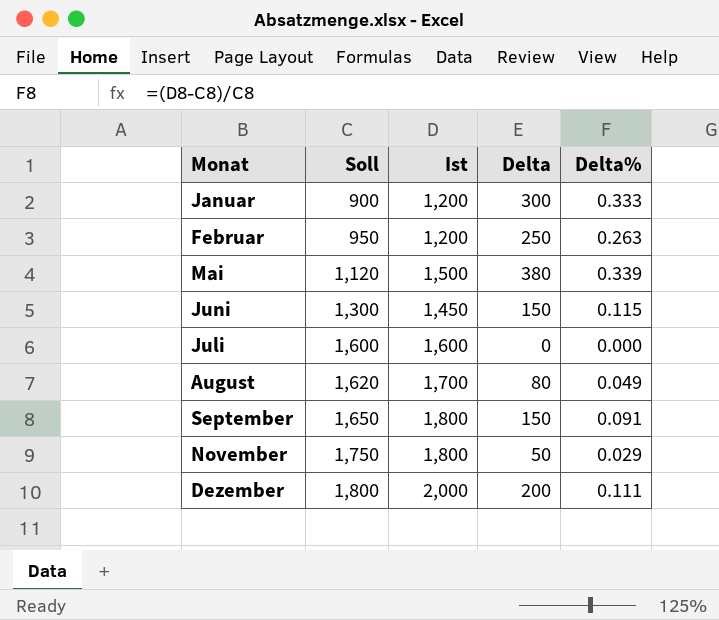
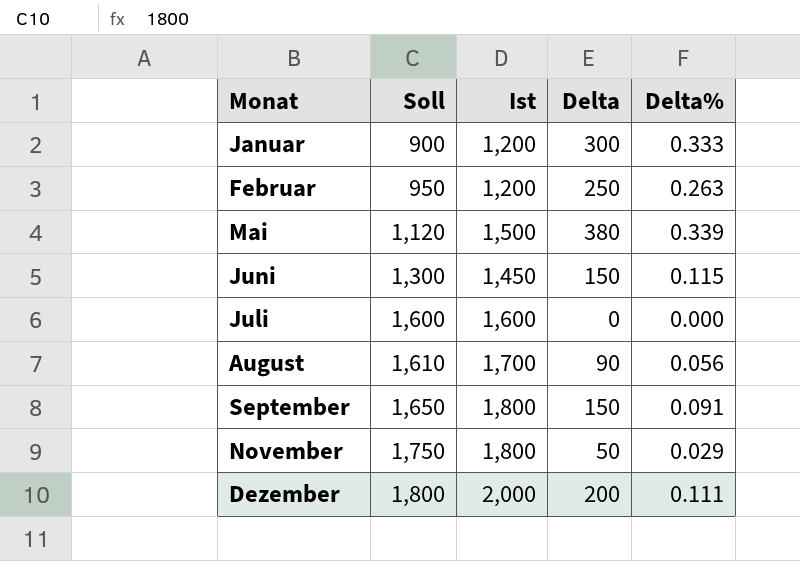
August | Soll: 1,620 -> 1,610
August | Delta: 80 -> 90
August | Delta%: 0.049 -> 0.056

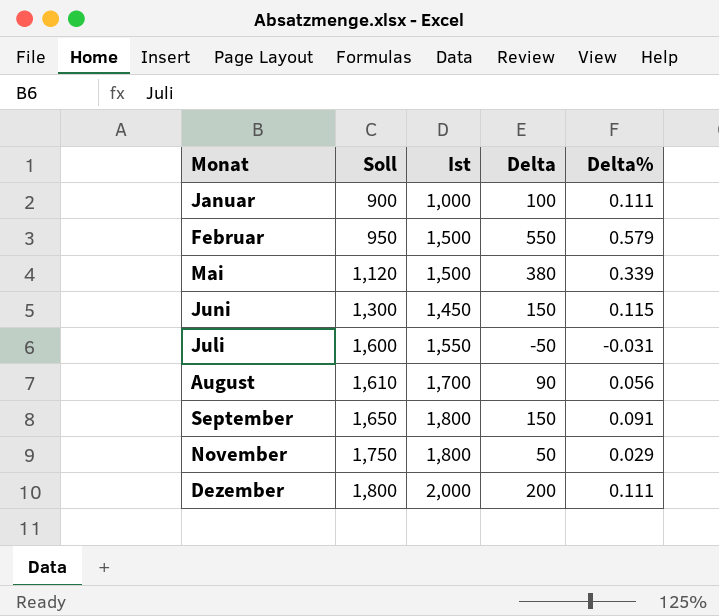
Januar | Ist: 1,200 -> 1,000
Januar | Delta: 300 -> 100
Januar | Delta%: 0.333 -> 0.111
Februar | Ist: 1,200 -> 1,500
Februar | Delta: 250 -> 550
Februar | Delta%: 0.263 -> 0.579
Juli | Ist: 1,600 -> 1,550
Juli | Delta: 0 -> -50
Juli | Delta%: 0.000 -> -0.031

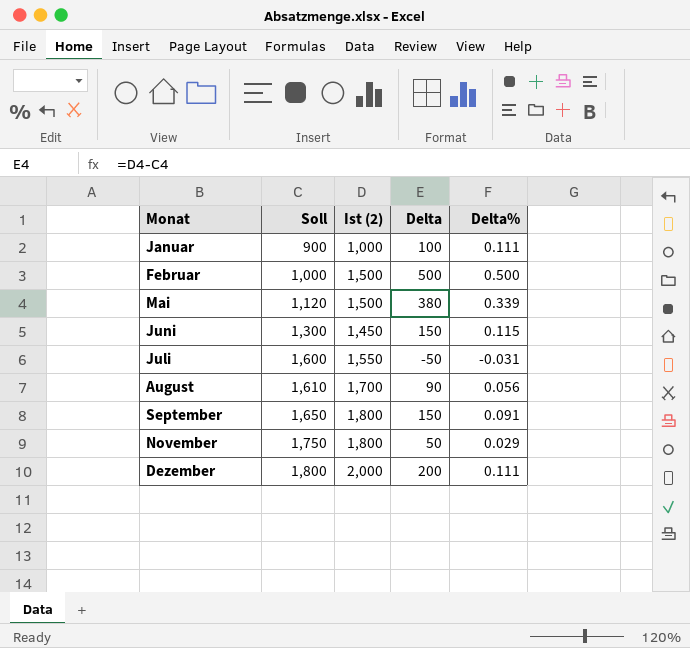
column name: Ist -> Ist (2)
Februar | Soll: 950 -> 1,000
Februar | Delta: 550 -> 500
Februar | Delta%: 0.579 -> 0.500

